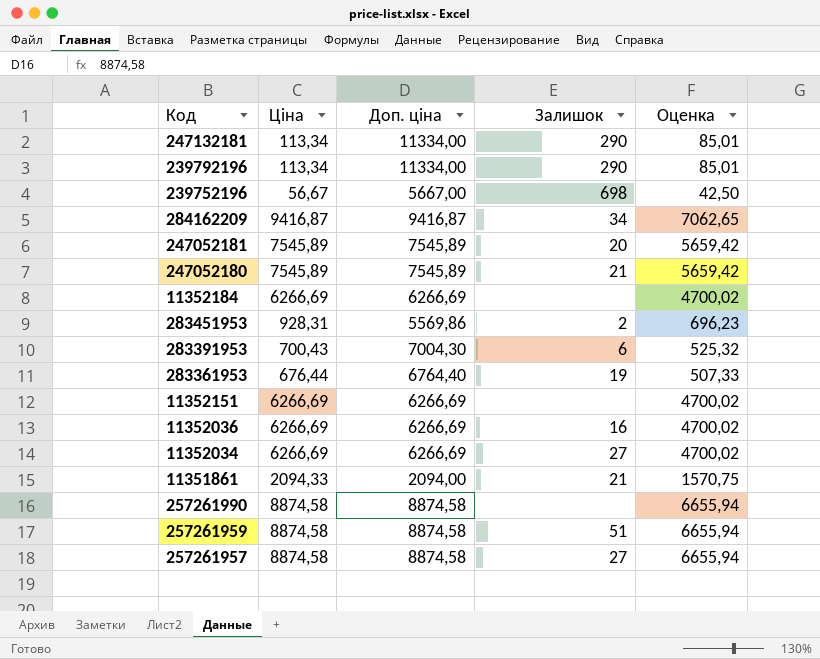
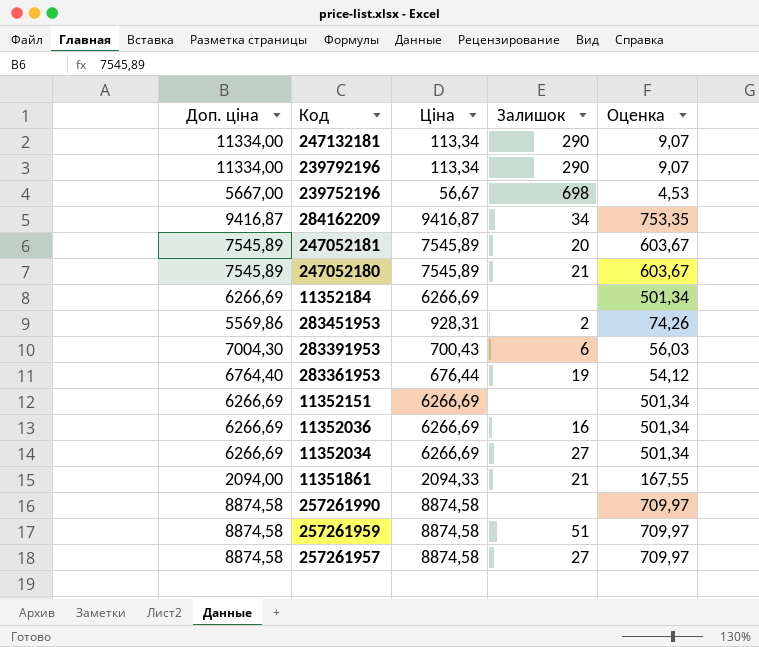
column Доп. ціна | position: 3 -> 1
column Оценка | formula: [Ціна] * 0,75 -> [Ціна] * 0,08

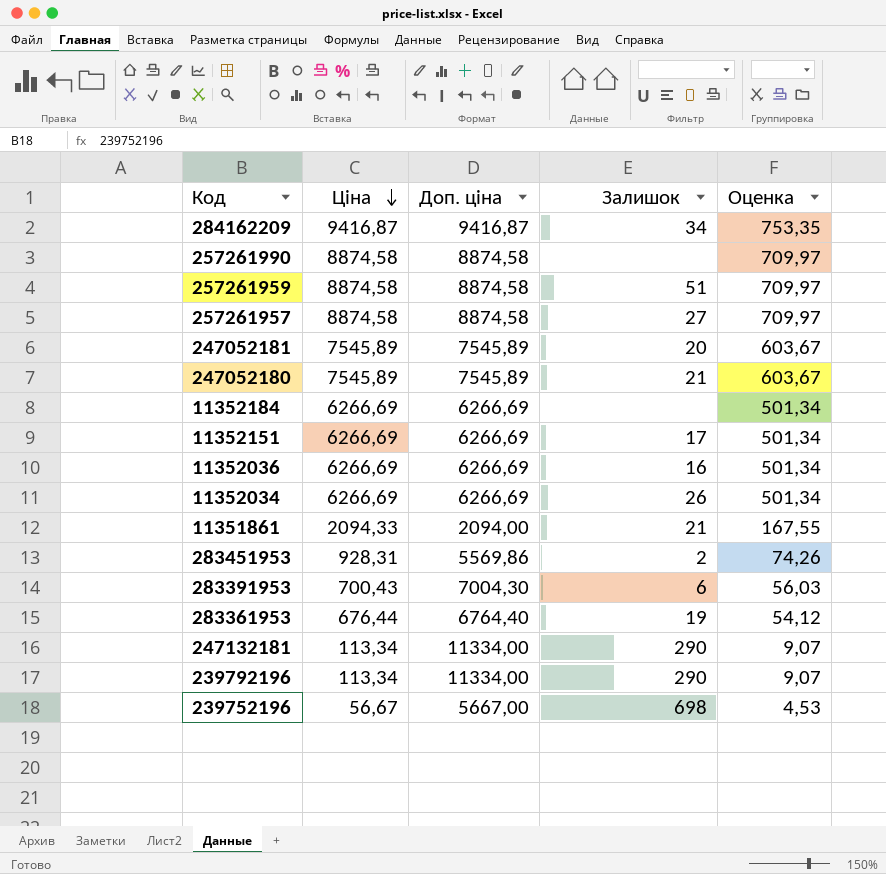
row order: none -> Ціна descending
column Доп. ціна | position: 1 -> 3
11352151 | Залишок: none -> 17
11352034 | Залишок: 27 -> 26

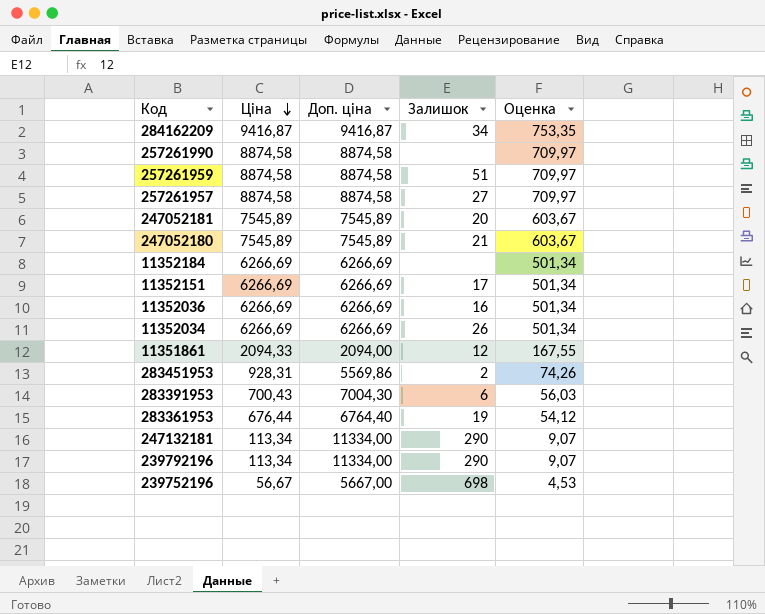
11351861 | Залишок: 21 -> 12

